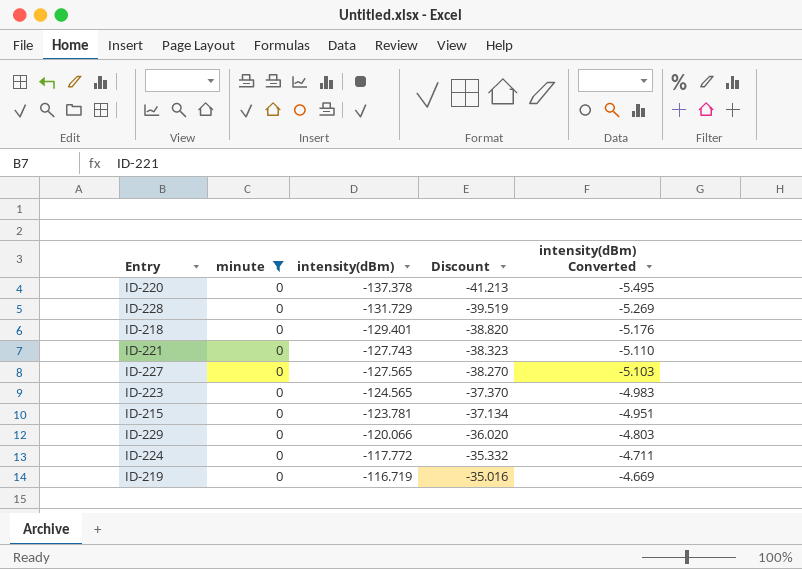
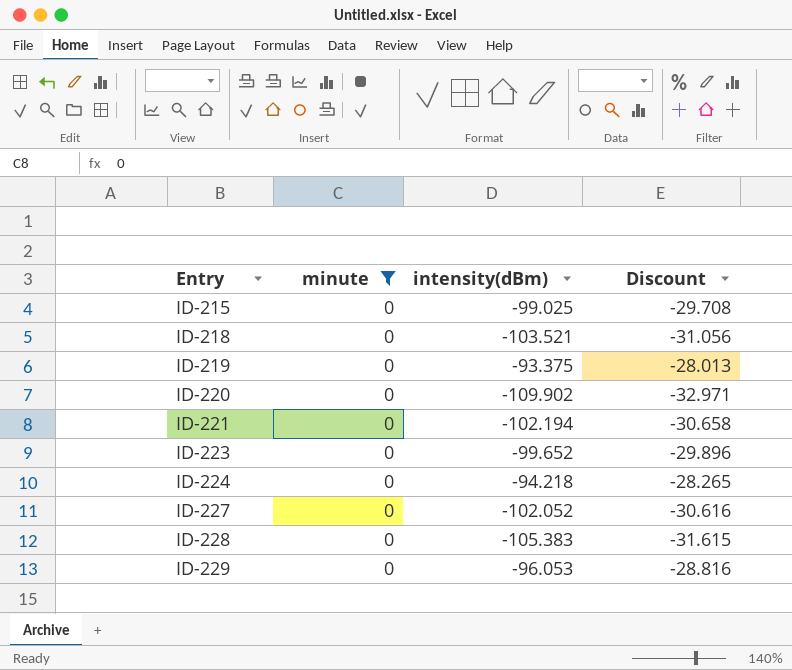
row order: intensity(dBm) ascending -> Entry ascending
column intensity(dBm) Converted | formula: [intensity(dBm)] * 0.04 -> none
ID-215 | intensity(dBm): -123.781 -> -99.025
ID-215 | Discount: -37.134 -> -29.708
ID-218 | intensity(dBm): -129.401 -> -103.521
ID-218 | Discount: -38.820 -> -31.056
ID-219 | intensity(dBm): -116.719 -> -93.375
ID-219 | Discount: -35.016 -> -28.013
ID-220 | intensity(dBm): -137.378 -> -109.902
ID-220 | Discount: -41.213 -> -32.971
ID-221 | intensity(dBm): -127.743 -> -102.194
ID-221 | Discount: -38.323 -> -30.658
ID-223 | intensity(dBm): -124.565 -> -99.652
ID-223 | Discount: -37.370 -> -29.896
ID-224 | intensity(dBm): -117.772 -> -94.218
ID-224 | Discount: -35.332 -> -28.265
ID-227 | intensity(dBm): -127.565 -> -102.052
ID-227 | Discount: -38.270 -> -30.616
ID-228 | intensity(dBm): -131.729 -> -105.383
ID-228 | Discount: -39.519 -> -31.615
ID-229 | intensity(dBm): -120.066 -> -96.053
ID-229 | Discount: -36.020 -> -28.816

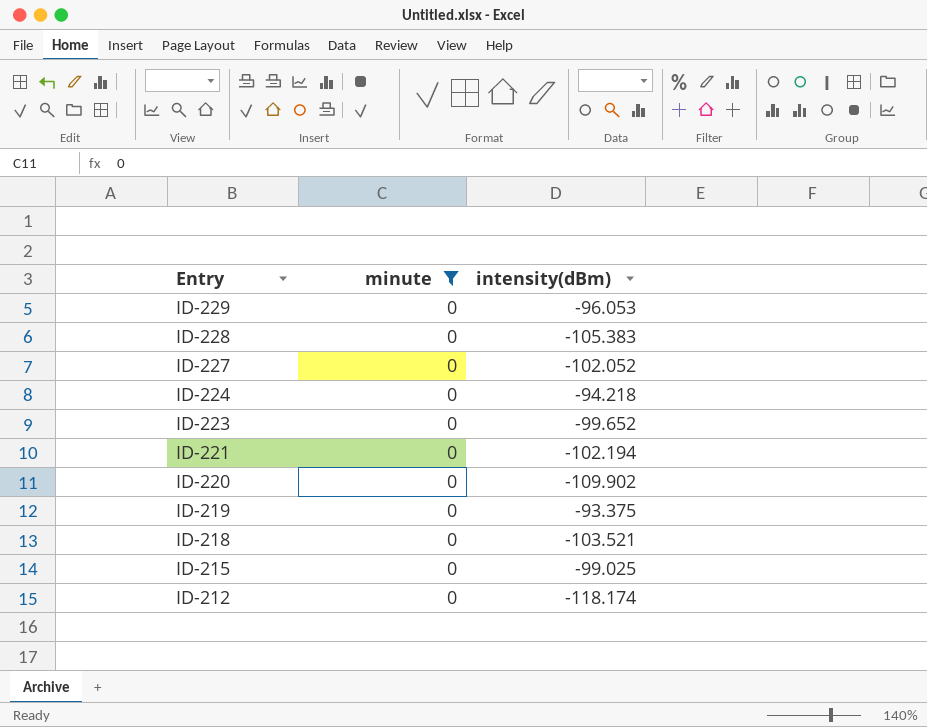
row order: Entry ascending -> Entry descending
column Discount | formula: [intensity(dBm)] * 0.3 -> none
row ID-212: none -> 0 | -118.174

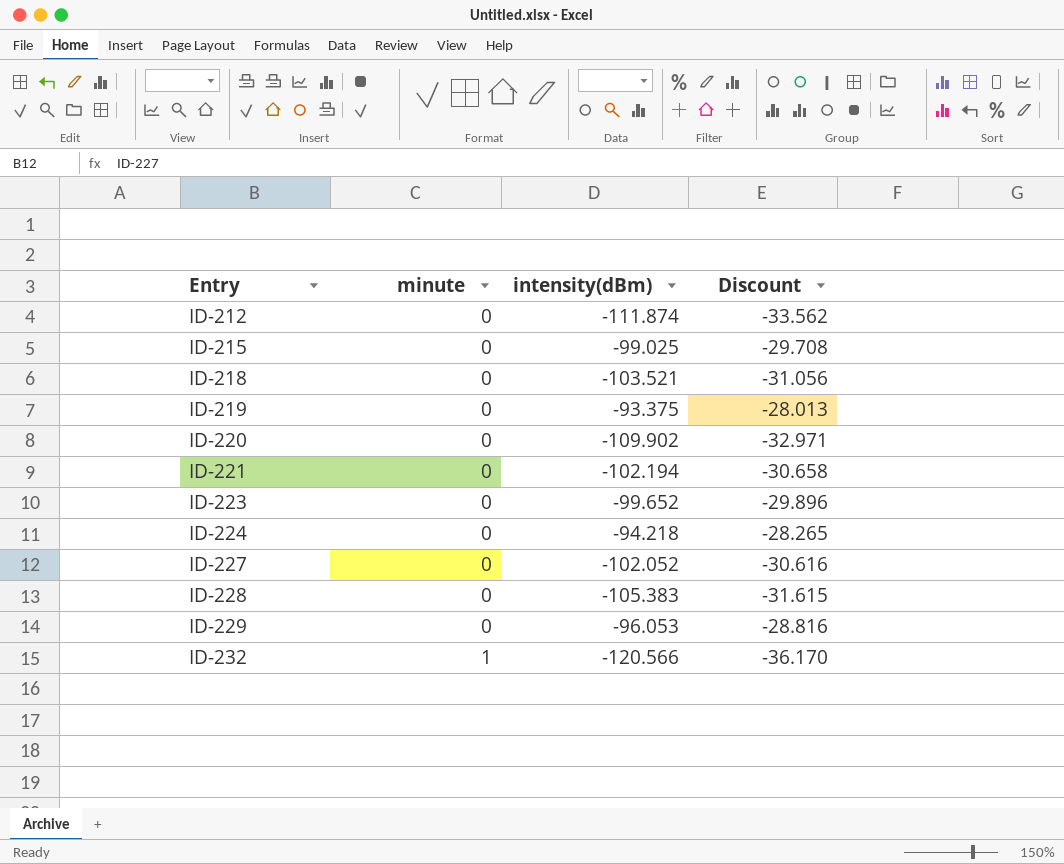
filter: minute = 0 -> none
row order: Entry descending -> Entry ascending
column Discount | formula: none -> [intensity(dBm)] * 0.3
ID-212 | intensity(dBm): -118.174 -> -111.874

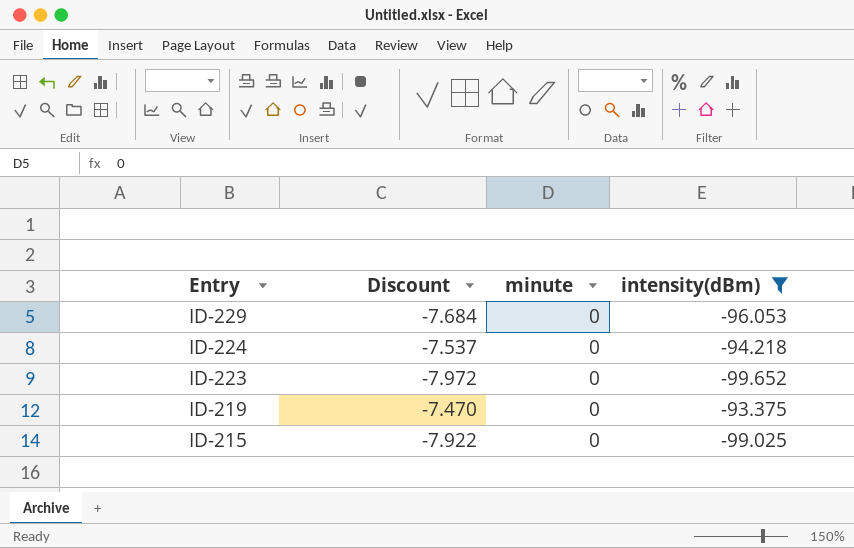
filter: none -> intensity(dBm) >= -99.652
row order: Entry ascending -> Entry descending
column Discount | formula: [intensity(dBm)] * 0.3 -> [intensity(dBm)] * 0.08
column Discount | position: 4 -> 2

